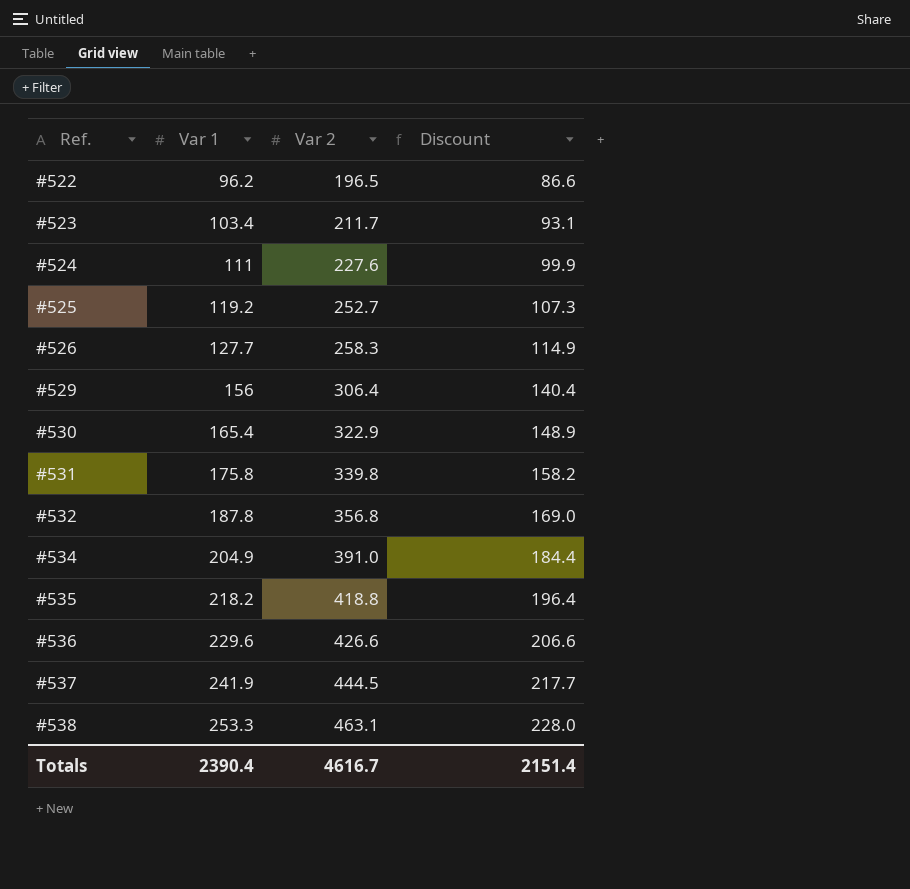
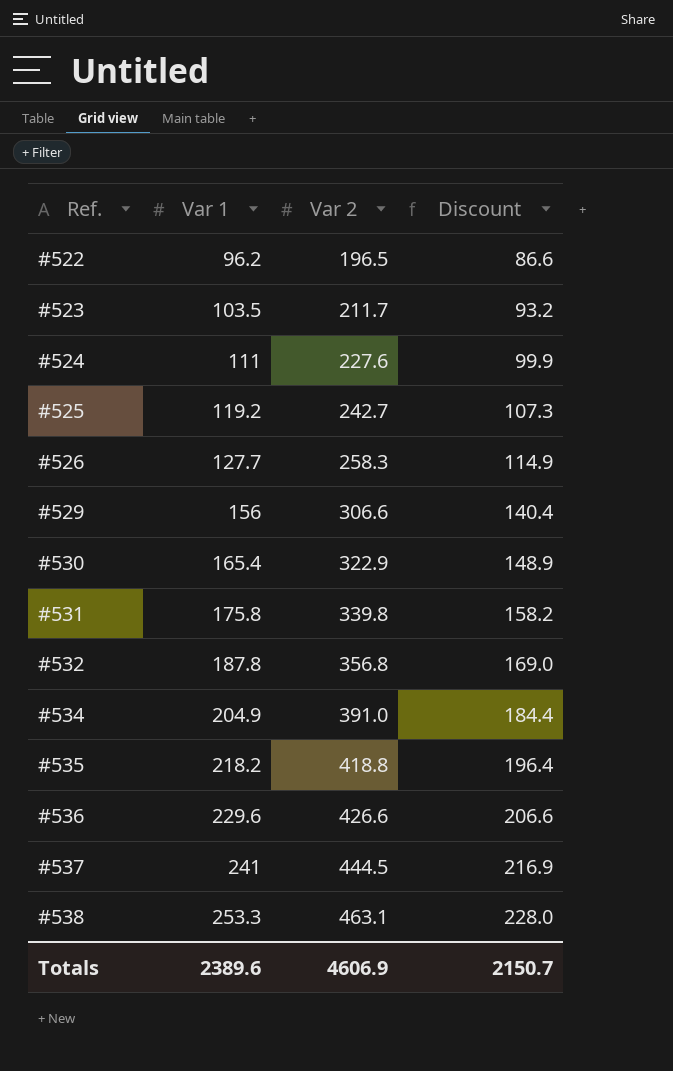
#523 | Var 1: 103.4 -> 103.5
#523 | Discount: 93.1 -> 93.2
#525 | Var 2: 252.7 -> 242.7
#529 | Var 2: 306.4 -> 306.6
#537 | Var 1: 241.9 -> 241
#537 | Discount: 217.7 -> 216.9
Totals | Var 1: 2390.4 -> 2389.6
Totals | Var 2: 4616.7 -> 4606.9
Totals | Discount: 2151.4 -> 2150.7

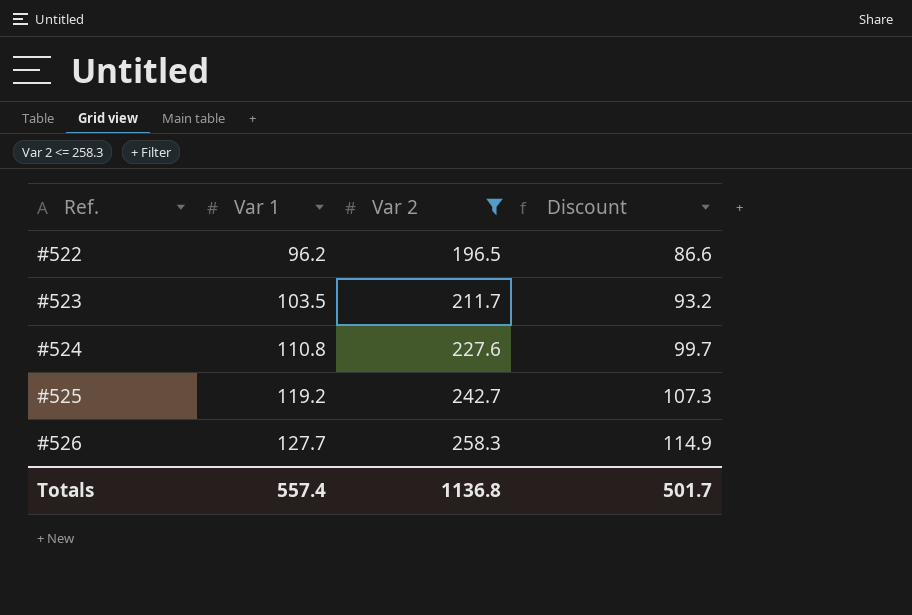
filter: none -> Var 2 <= 258.3
#524 | Var 1: 111 -> 110.8
#524 | Discount: 99.9 -> 99.7
Totals | Var 1: 2389.6 -> 557.4
Totals | Var 2: 4606.9 -> 1136.8
Totals | Discount: 2150.7 -> 501.7

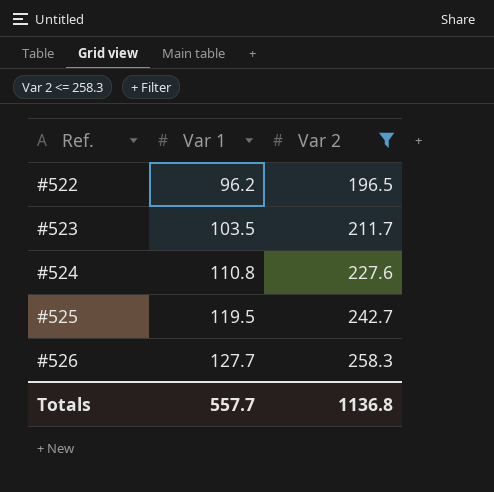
column Discount | formula: [Var 1] * 0.9 -> none
#525 | Var 1: 119.2 -> 119.5
Totals | Var 1: 557.4 -> 557.7

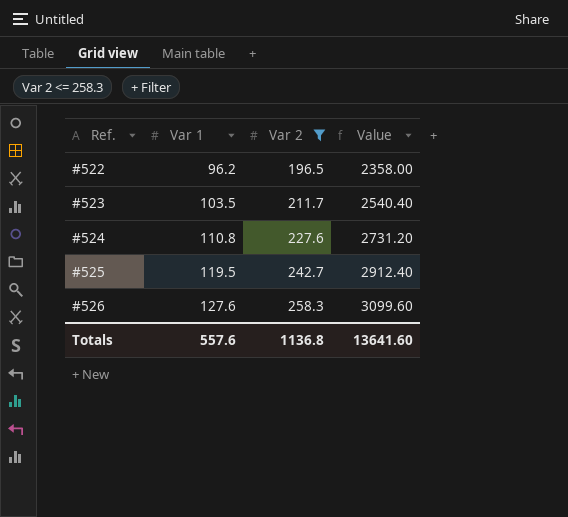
column Value | formula: none -> [Var 2] * 12
#526 | Var 1: 127.7 -> 127.6
Totals | Var 1: 557.7 -> 557.6

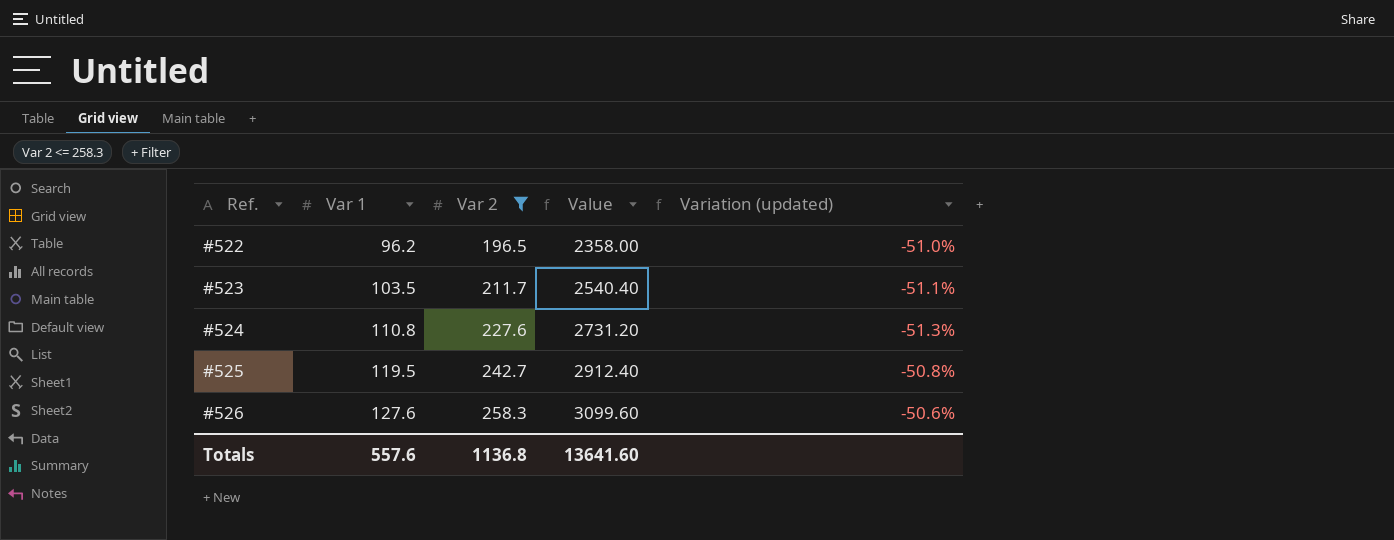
column Variation (updated) | formula: none -> ([Var 1] - [Var 2]) / [Var 2]

